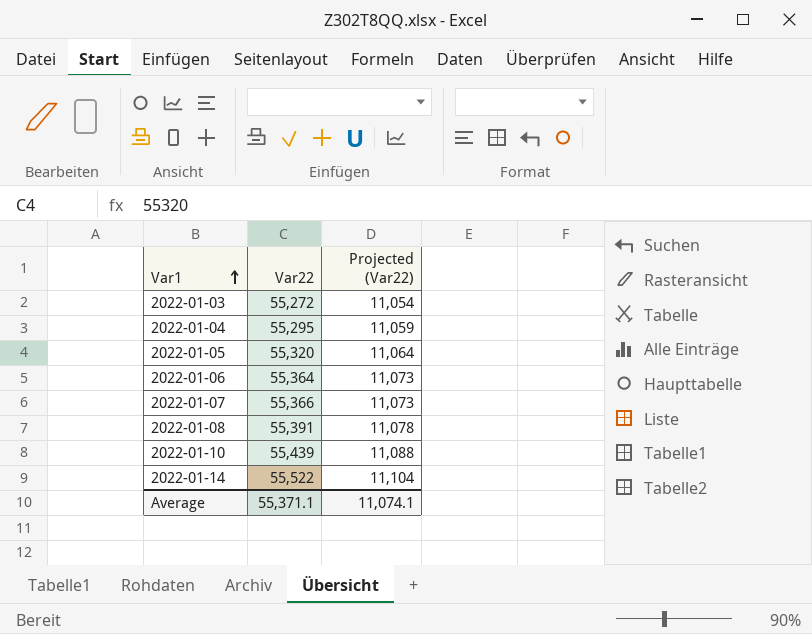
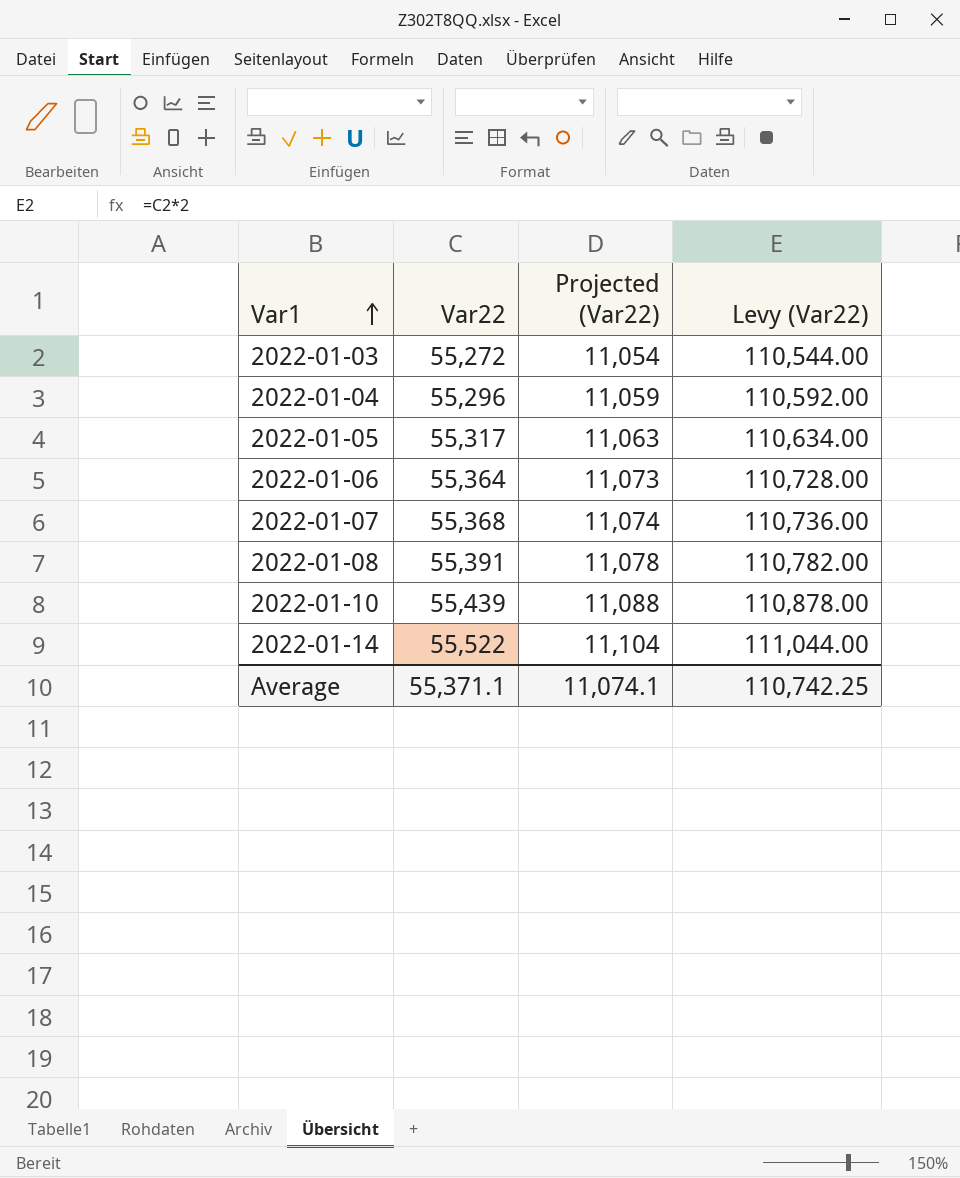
column Levy (Var22) | formula: none -> [Var22] * 2
2022-01-04 | Var22: 55,295 -> 55,296
2022-01-05 | Var22: 55,320 -> 55,317
2022-01-05 | Projected (Var22): 11,064 -> 11,063
2022-01-07 | Var22: 55,366 -> 55,368
2022-01-07 | Projected (Var22): 11,073 -> 11,074

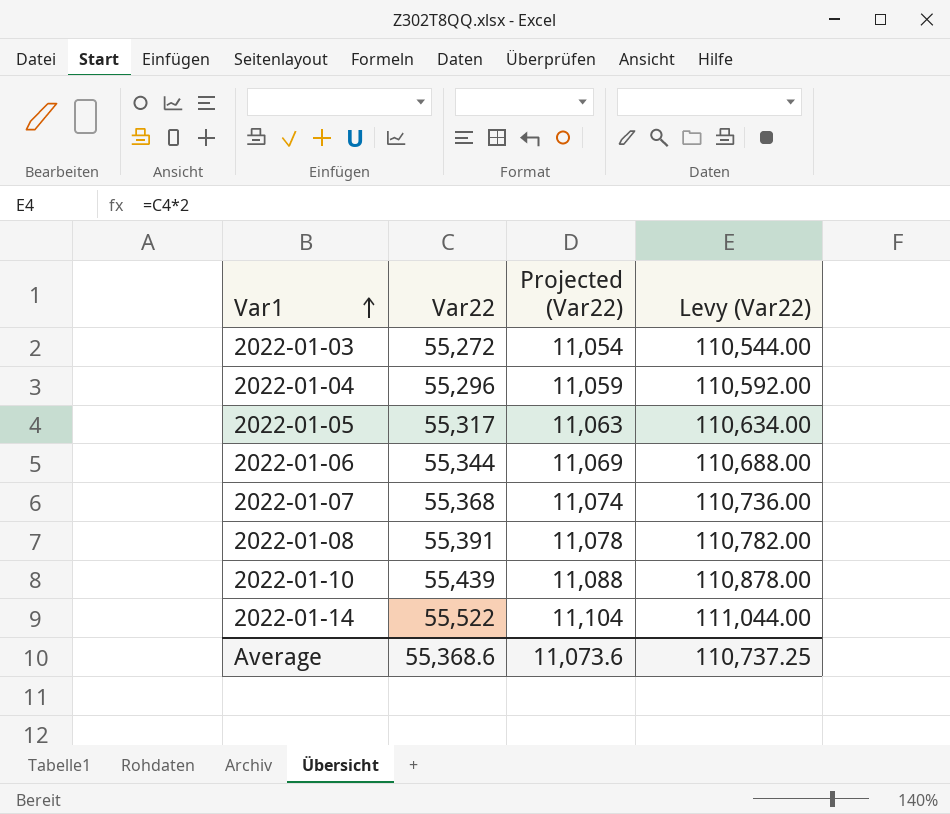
2022-01-06 | Var22: 55,364 -> 55,344
2022-01-06 | Projected (Var22): 11,073 -> 11,069
2022-01-06 | Levy (Var22): 110,728.00 -> 110,688.00
Average | Var22: 55,371.1 -> 55,368.6
Average | Projected (Var22): 11,074.1 -> 11,073.6
Average | Levy (Var22): 110,742.25 -> 110,737.25

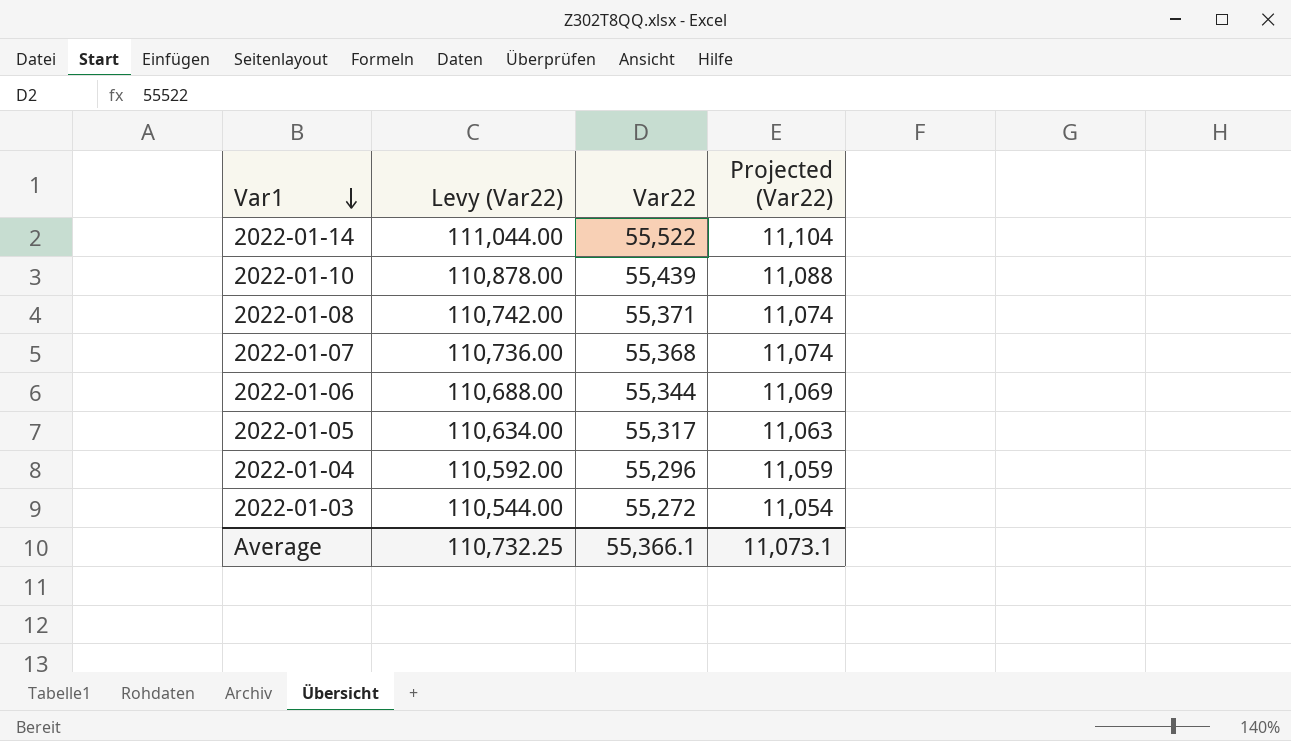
row order: Var1 ascending -> Var1 descending
column Levy (Var22) | position: 4 -> 2
2022-01-08 | Levy (Var22): 110,782.00 -> 110,742.00
2022-01-08 | Var22: 55,391 -> 55,371
2022-01-08 | Projected (Var22): 11,078 -> 11,074
Average | Levy (Var22): 110,737.25 -> 110,732.25
Average | Var22: 55,368.6 -> 55,366.1
Average | Projected (Var22): 11,073.6 -> 11,073.1

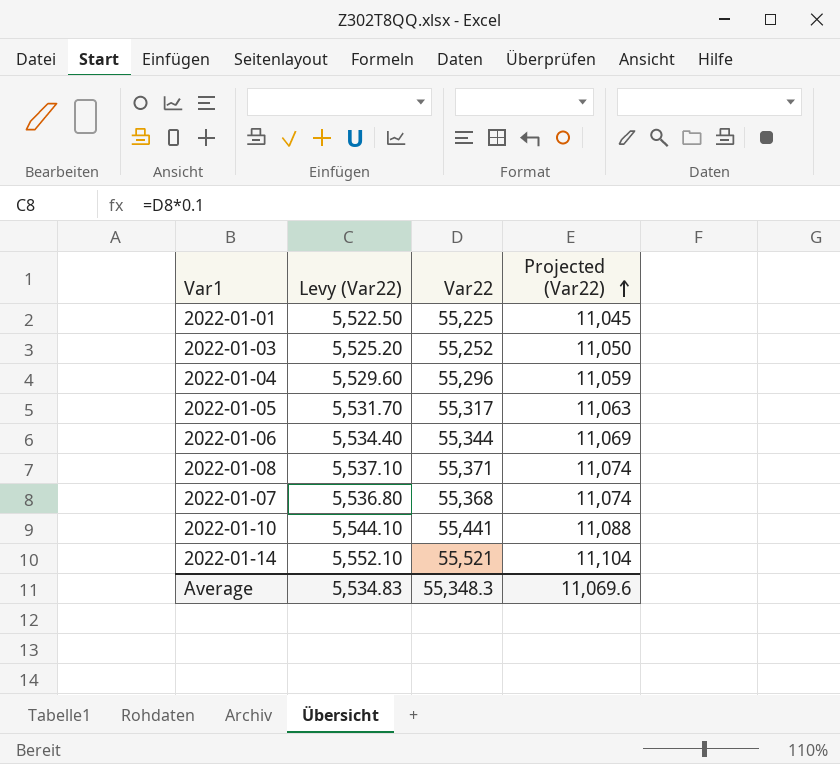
row order: Var1 descending -> Projected (Var22) ascending
column Levy (Var22) | formula: [Var22] * 2 -> [Var22] * 0.1
row 2022-01-01: none -> 5,522.50 | 55,225 | 11,045
2022-01-03 | Var22: 55,272 -> 55,252
2022-01-03 | Projected (Var22): 11,054 -> 11,050
2022-01-10 | Var22: 55,439 -> 55,441
2022-01-14 | Var22: 55,522 -> 55,521
Average | Levy (Var22): 110,732.25 -> 5,534.83
Average | Var22: 55,366.1 -> 55,348.3
Average | Projected (Var22): 11,073.1 -> 11,069.6

